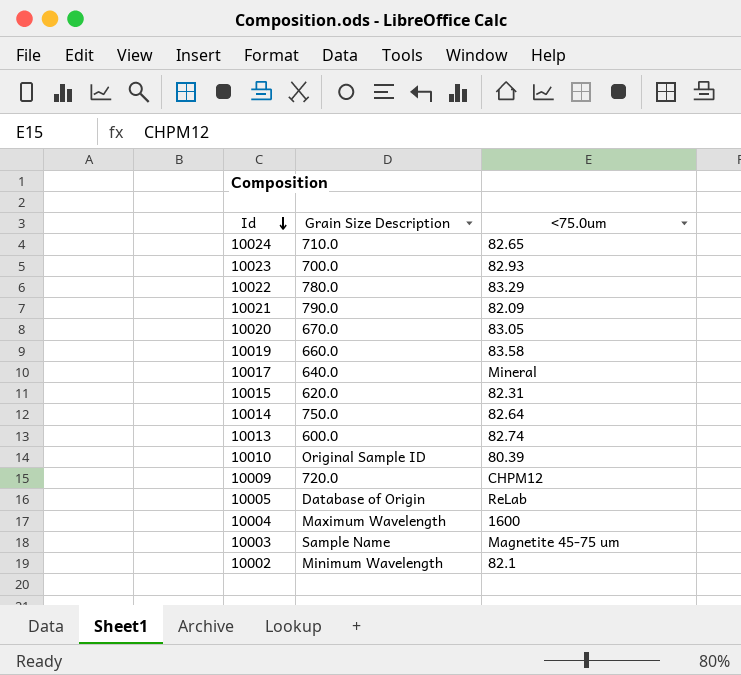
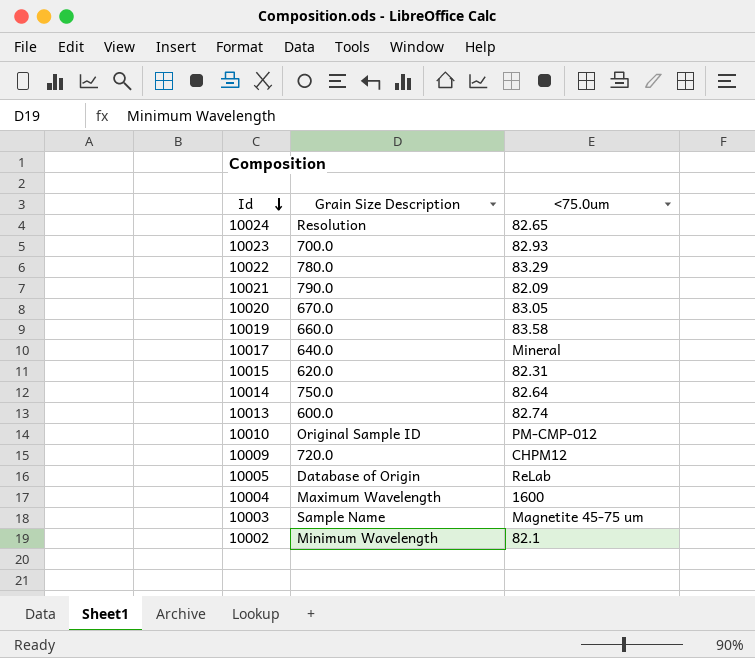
10024 | Grain Size Description: 710.0 -> Resolution
10010 | <75.0um: 80.39 -> PM-CMP-012

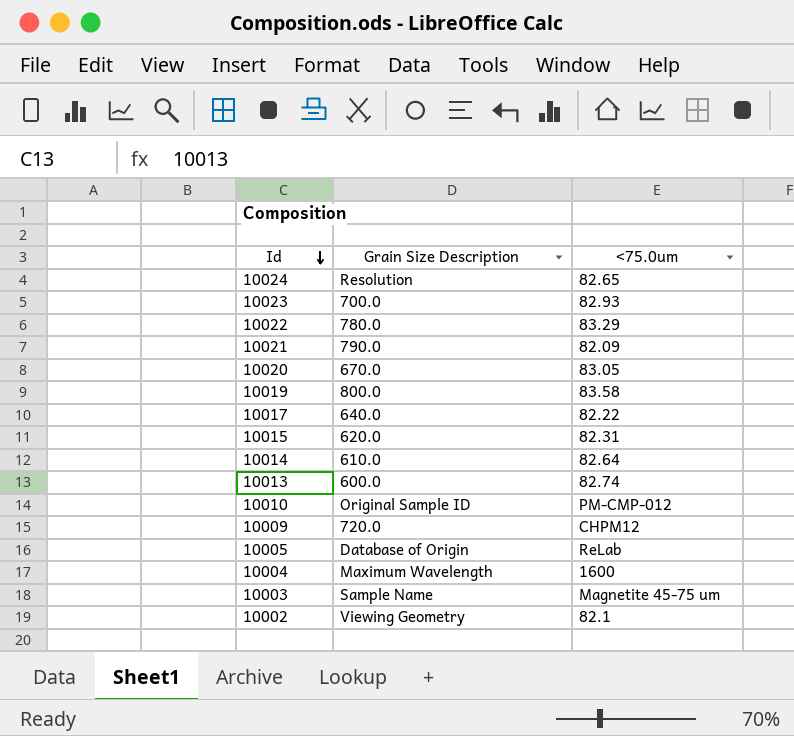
10019 | Grain Size Description: 660.0 -> 800.0
10017 | <75.0um: Mineral -> 82.22
10014 | Grain Size Description: 750.0 -> 610.0
10002 | Grain Size Description: Minimum Wavelength -> Viewing Geometry

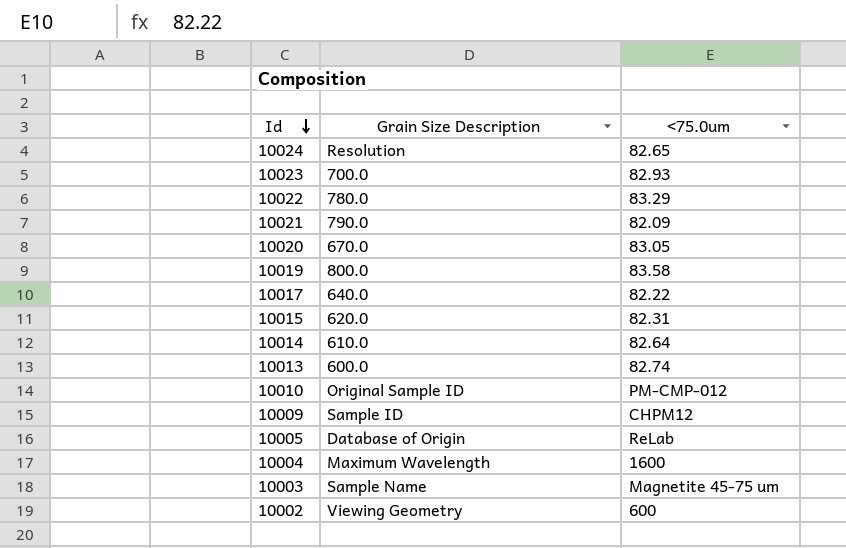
10009 | Grain Size Description: 720.0 -> Sample ID
10002 | <75.0um: 82.1 -> 600

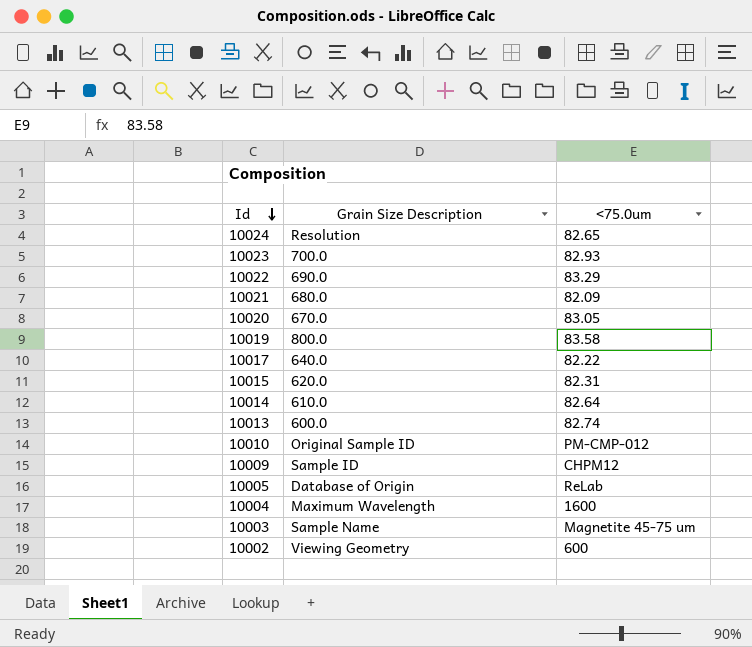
10022 | Grain Size Description: 780.0 -> 690.0
10021 | Grain Size Description: 790.0 -> 680.0

